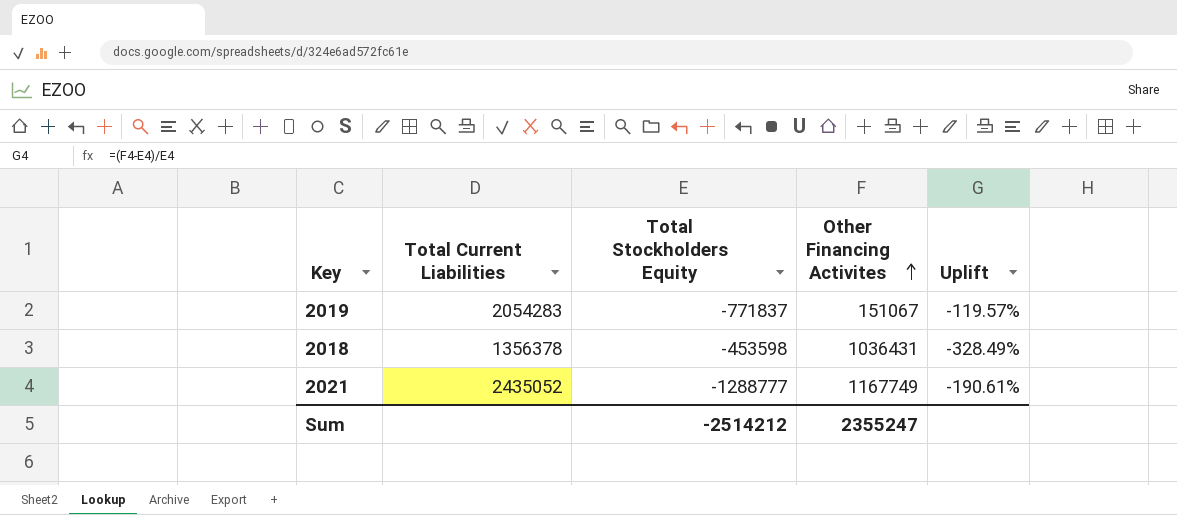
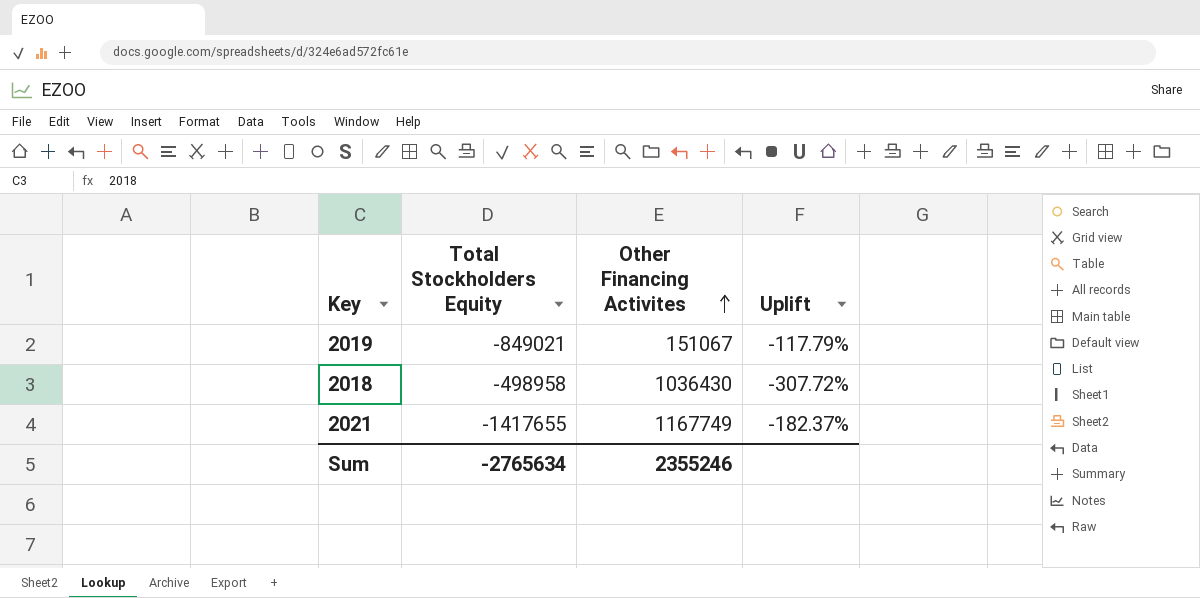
column Total Current Liabilities | position: 2 -> none
2019 | Total Stockholders Equity: -771837 -> -849021
2019 | Uplift: -119.57% -> -117.79%
2018 | Total Stockholders Equity: -453598 -> -498958
2018 | Other Financing Activites: 1036431 -> 1036430
2018 | Uplift: -328.49% -> -307.72%
2021 | Total Stockholders Equity: -1288777 -> -1417655
2021 | Uplift: -190.61% -> -182.37%
Sum | Total Stockholders Equity: -2514212 -> -2765634
Sum | Other Financing Activites: 2355247 -> 2355246

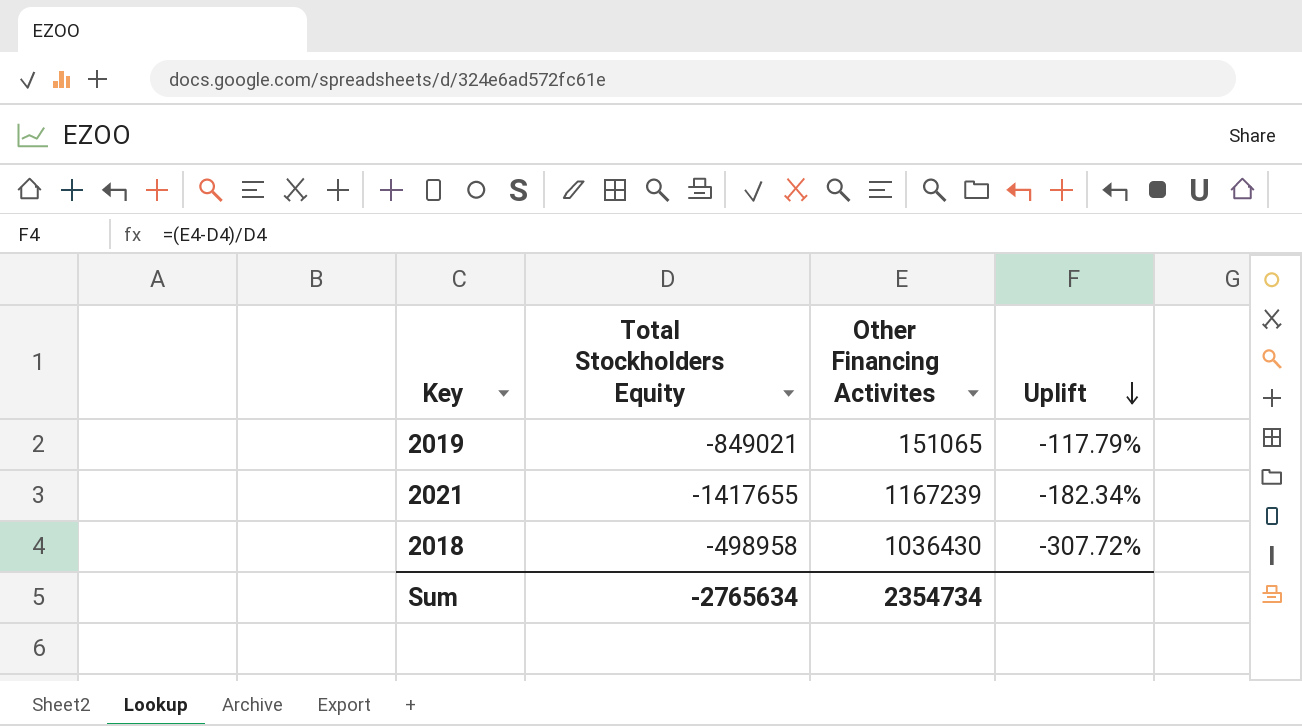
row order: Other Financing Activites ascending -> Uplift descending
2019 | Other Financing Activites: 151067 -> 151065
2021 | Other Financing Activites: 1167749 -> 1167239
2021 | Uplift: -182.37% -> -182.34%
Sum | Other Financing Activites: 2355246 -> 2354734

